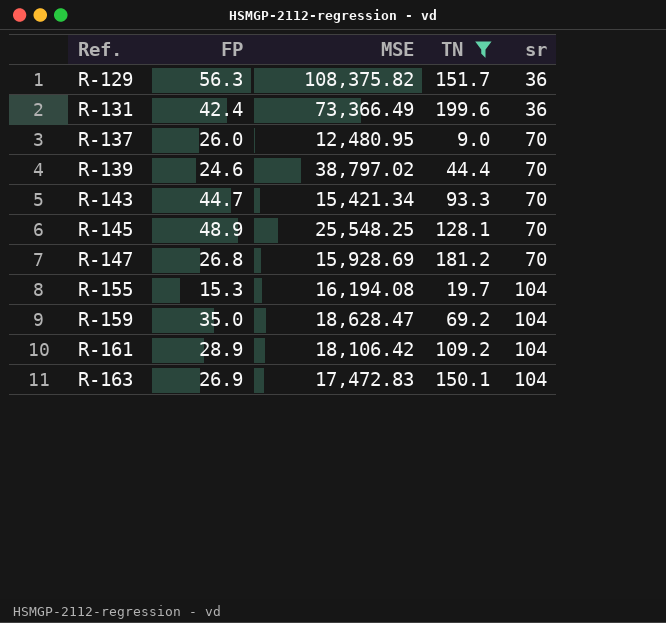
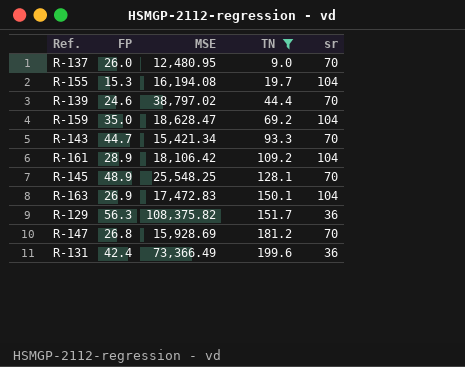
row order: Ref. ascending -> TN ascending

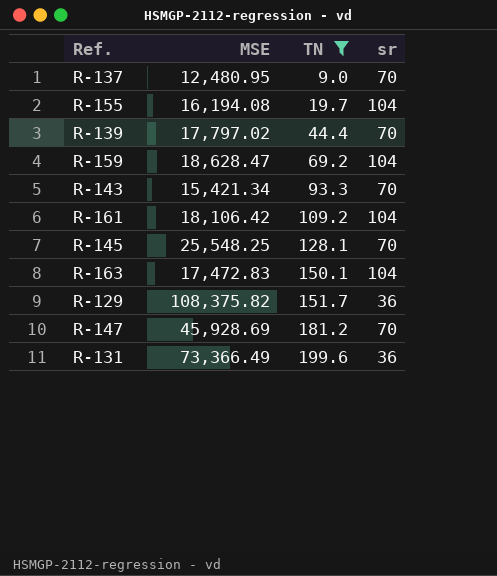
column FP | position: 2 -> none
R-139 | MSE: 38,797.02 -> 17,797.02
R-147 | MSE: 15,928.69 -> 45,928.69

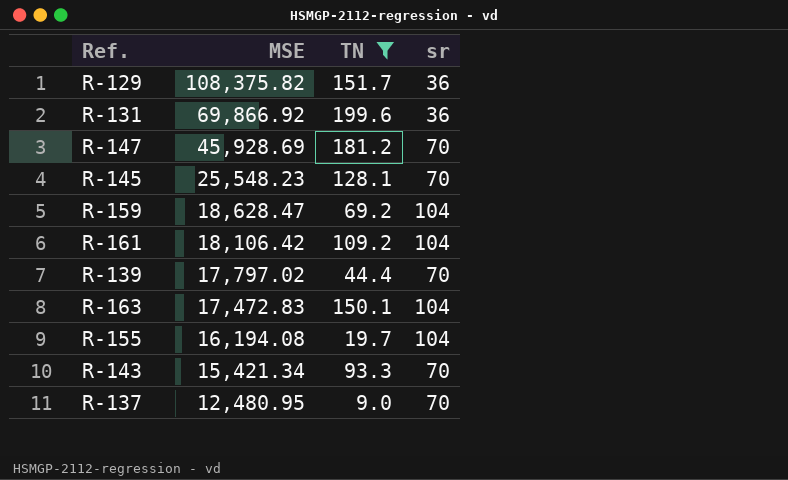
row order: TN ascending -> MSE descending
R-131 | MSE: 73,366.49 -> 69,866.92
R-145 | MSE: 25,548.25 -> 25,548.23

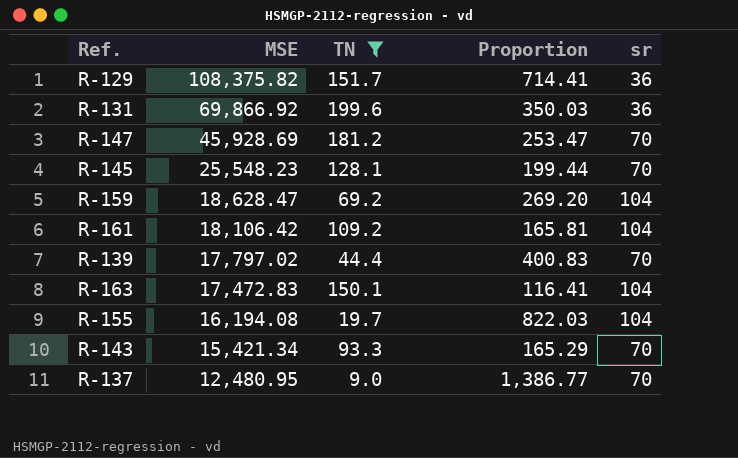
column Proportion | formula: none -> [MSE] / [TN]

